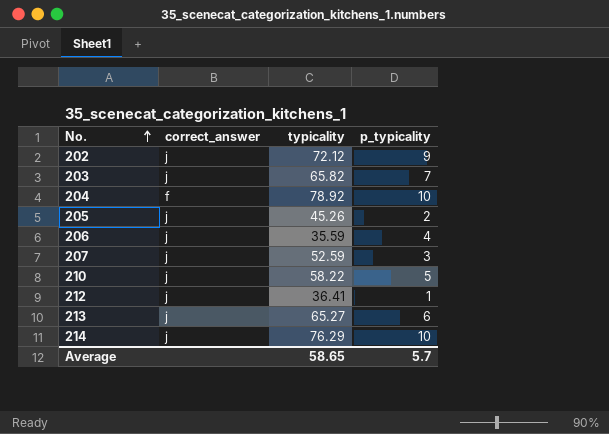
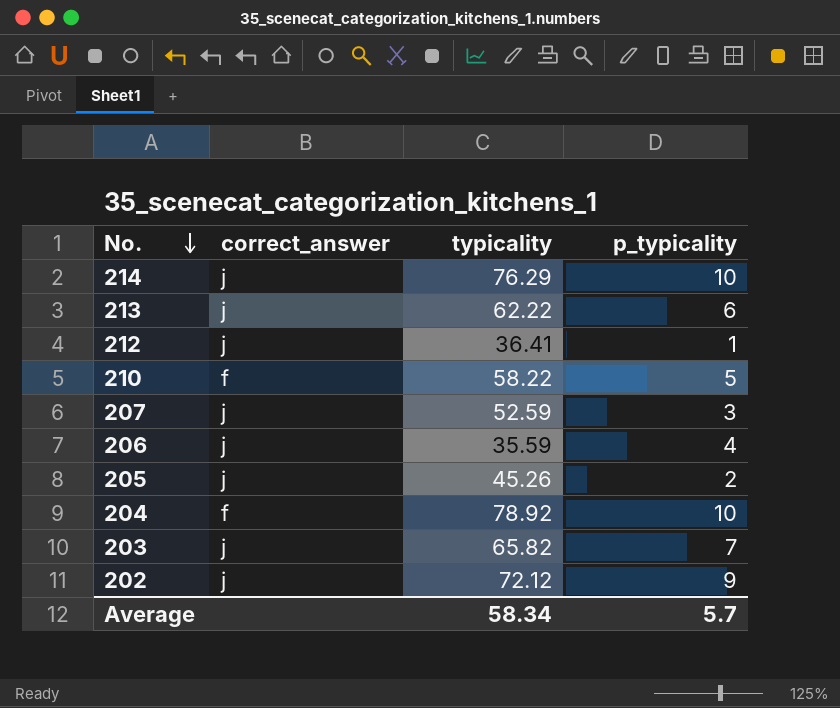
row order: No. ascending -> No. descending
213 | typicality: 65.27 -> 62.22
210 | correct_answer: j -> f
Average | typicality: 58.65 -> 58.34

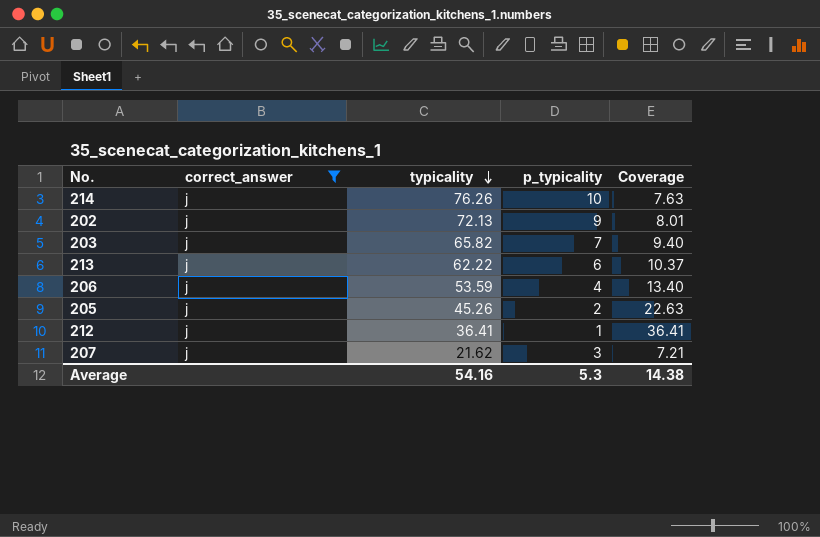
filter: none -> correct_answer = j
row order: No. descending -> typicality descending
column Coverage | formula: none -> [typicality] / [p_typicality]
214 | typicality: 76.29 -> 76.26
202 | typicality: 72.12 -> 72.13
206 | typicality: 35.59 -> 53.59
207 | typicality: 52.59 -> 21.62
Average | typicality: 58.34 -> 54.16
Average | p_typicality: 5.7 -> 5.3

